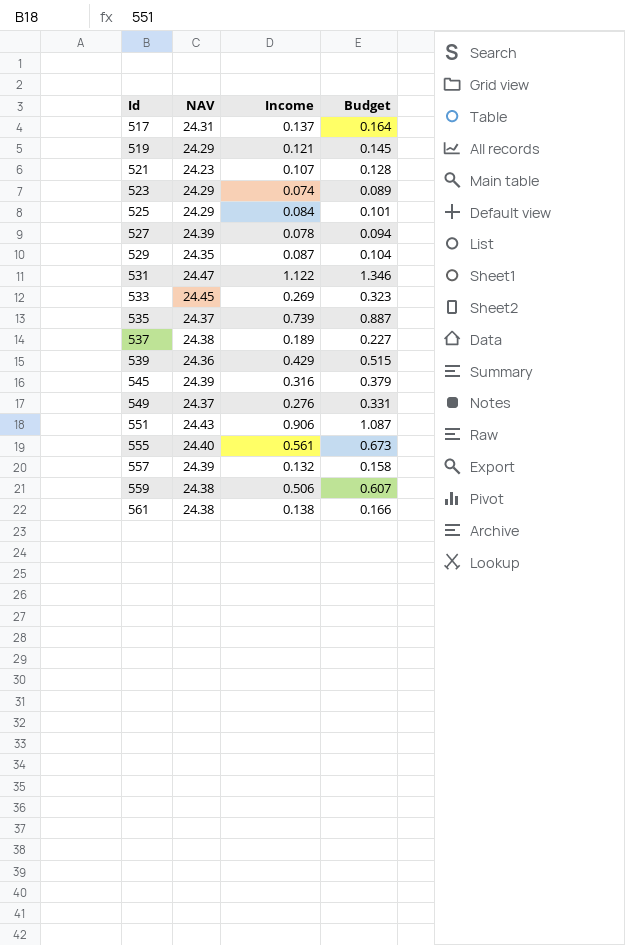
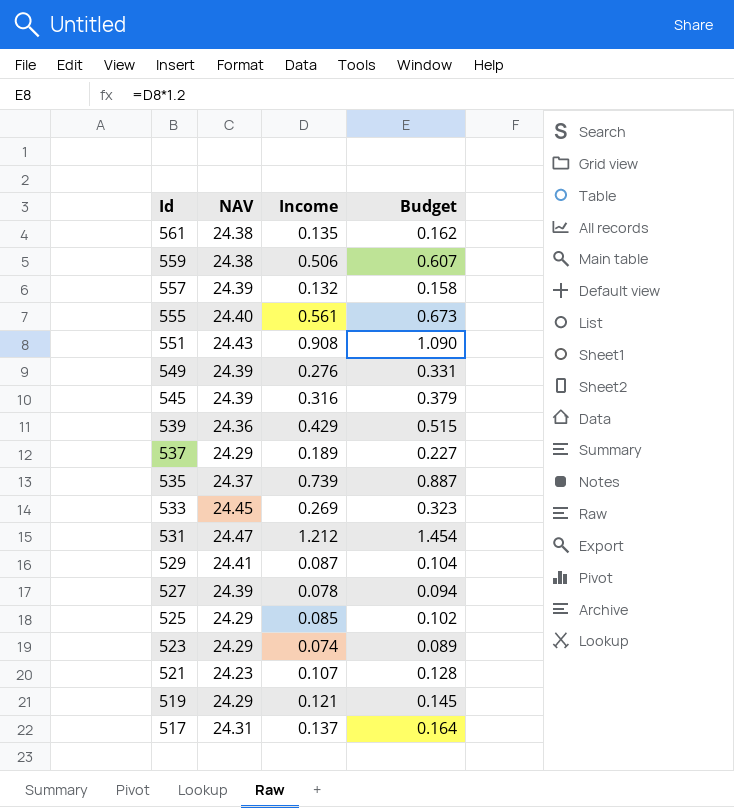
row order: Id ascending -> Id descending
561 | Income: 0.138 -> 0.135
561 | Budget: 0.166 -> 0.162
551 | Income: 0.906 -> 0.908
551 | Budget: 1.087 -> 1.090
549 | NAV: 24.37 -> 24.39
537 | NAV: 24.38 -> 24.29
531 | Income: 1.122 -> 1.212
531 | Budget: 1.346 -> 1.454
529 | NAV: 24.35 -> 24.41
525 | Income: 0.084 -> 0.085
525 | Budget: 0.101 -> 0.102

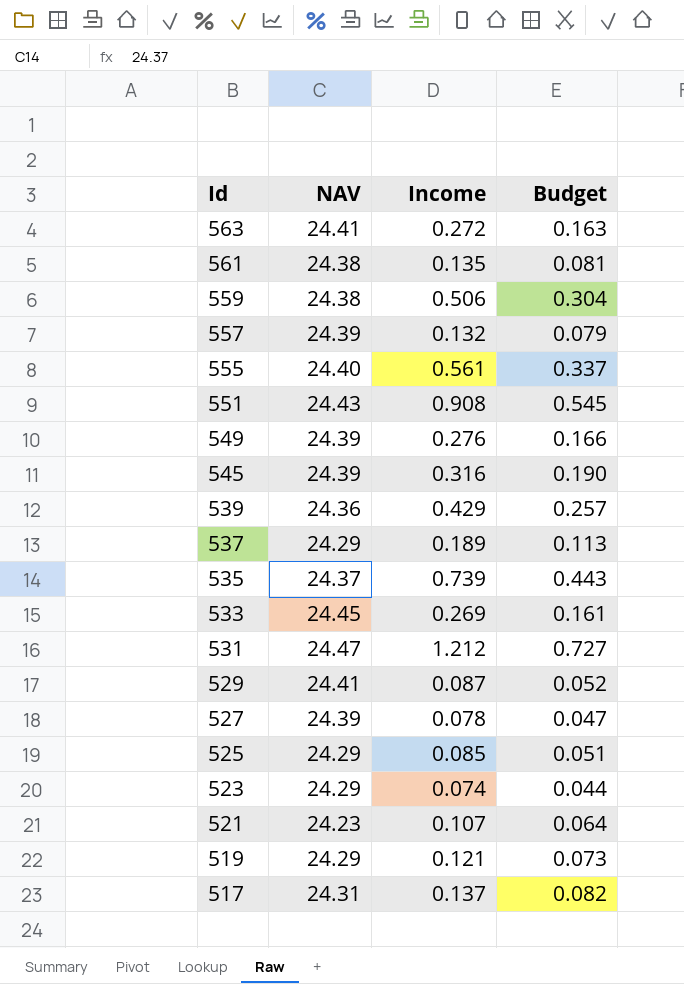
column Budget | formula: [Income] * 1.2 -> [Income] * 0.6
row 563: none -> 24.41 | 0.272 | 0.163

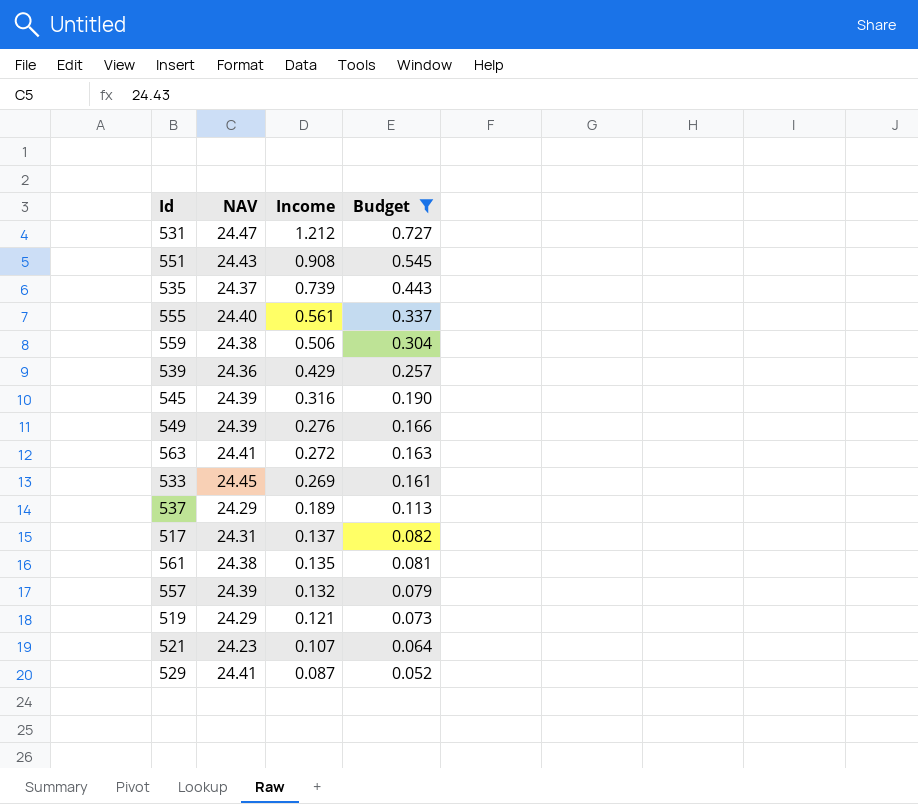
filter: none -> Budget >= 0.052
row order: Id descending -> Income descending

